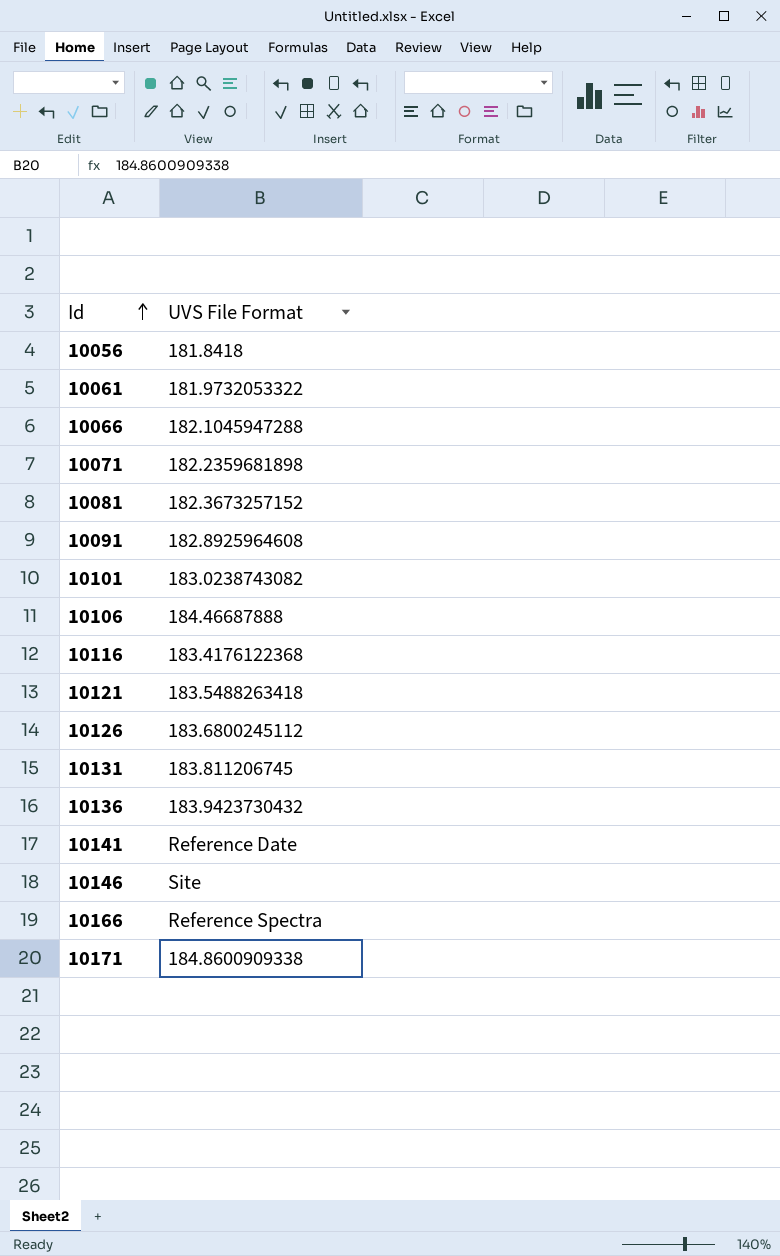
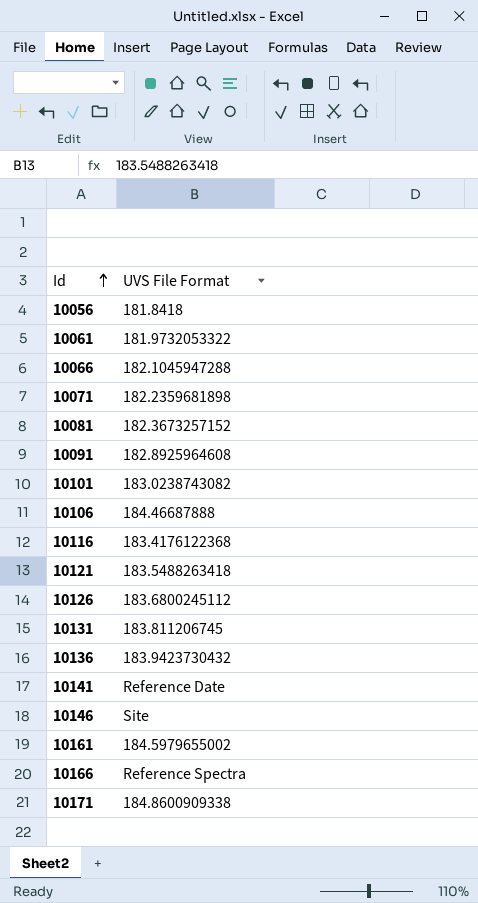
row 10161: none -> 184.5979655002

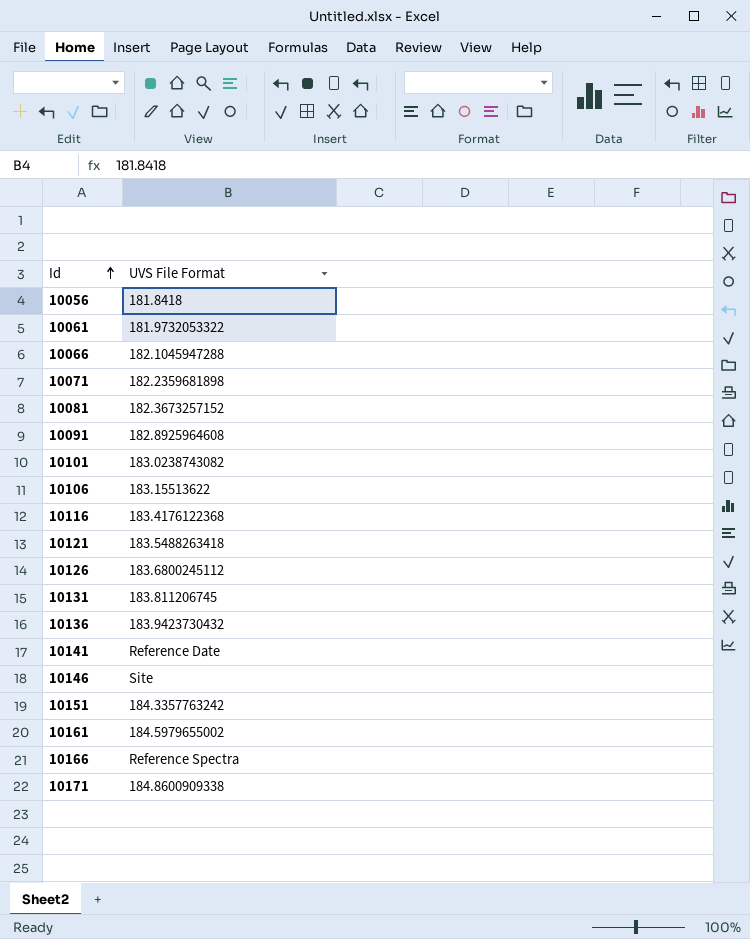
10106 | UVS File Format: 184.46687888 -> 183.15513622
row 10151: none -> 184.3357763242

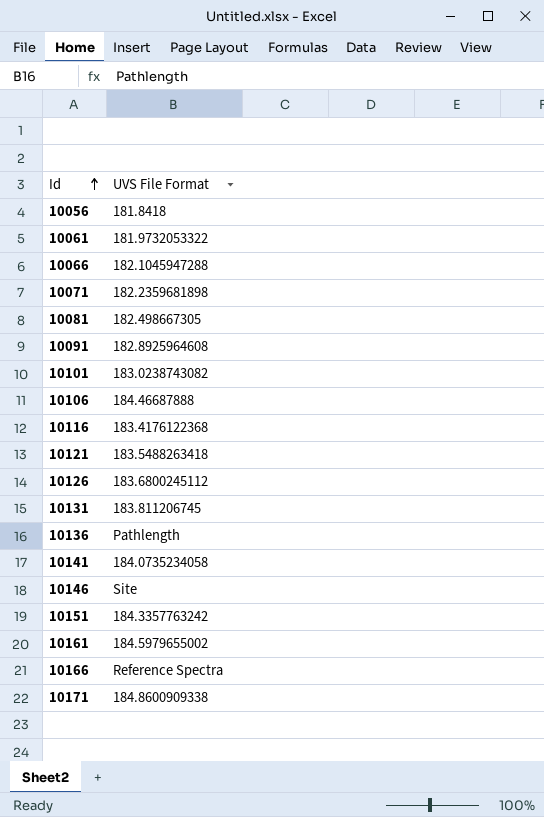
10081 | UVS File Format: 182.3673257152 -> 182.498667305
10106 | UVS File Format: 183.15513622 -> 184.46687888
10136 | UVS File Format: 183.9423730432 -> Pathlength
10141 | UVS File Format: Reference Date -> 184.0735234058

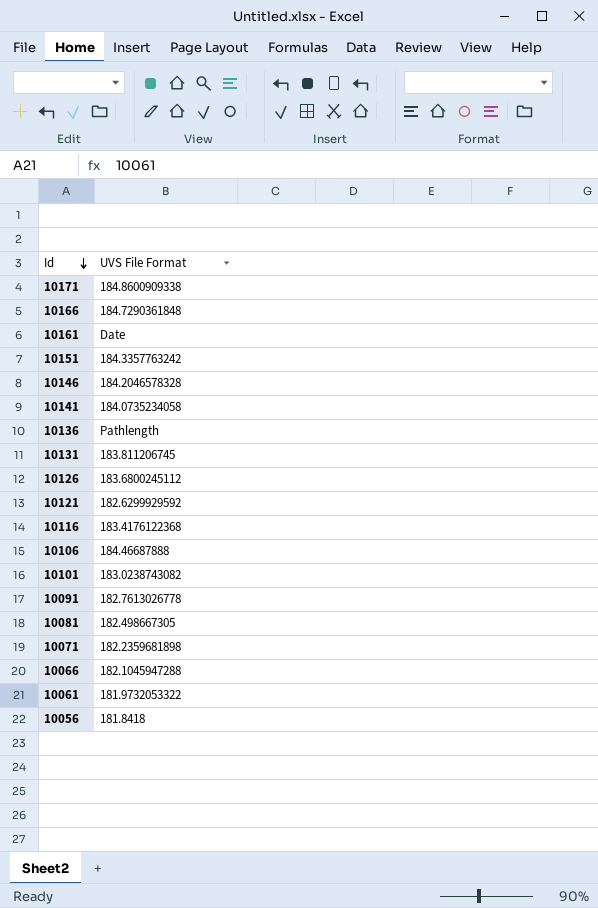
row order: Id ascending -> Id descending
10166 | UVS File Format: Reference Spectra -> 184.7290361848
10161 | UVS File Format: 184.5979655002 -> Date
10146 | UVS File Format: Site -> 184.2046578328
10121 | UVS File Format: 183.5488263418 -> 182.6299929592
10091 | UVS File Format: 182.8925964608 -> 182.7613026778

